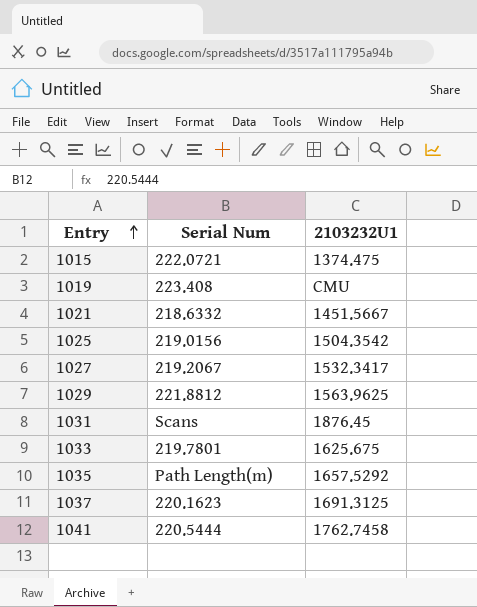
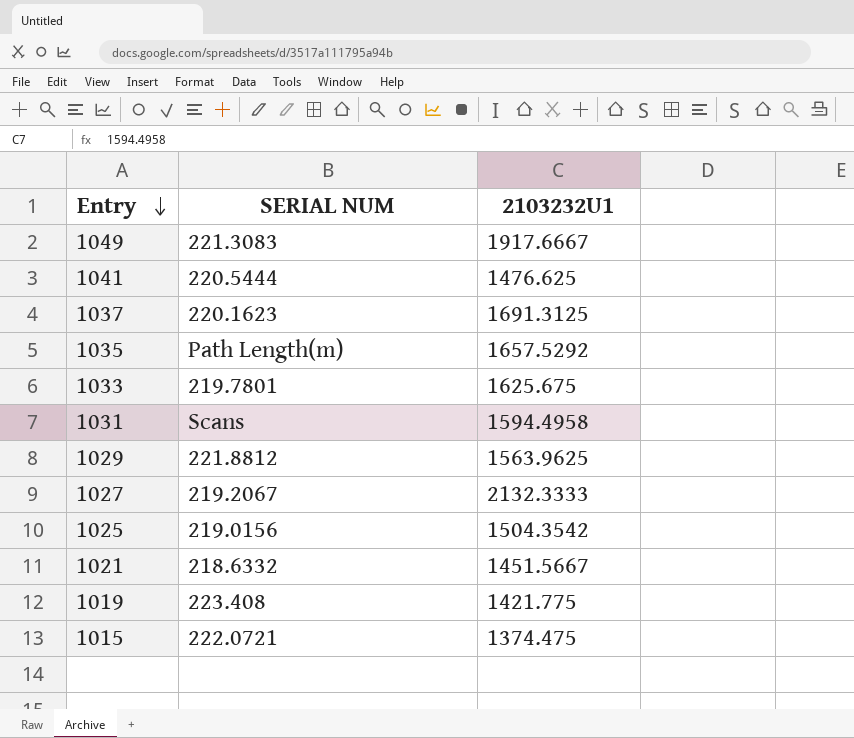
row order: Entry ascending -> Entry descending
column name: Serial Num -> SERIAL NUM
row 1049: none -> 221.3083 | 1917.6667
1041 | 2103232U1: 1762.7458 -> 1476.625
1031 | 2103232U1: 1876.45 -> 1594.4958
1027 | 2103232U1: 1532.3417 -> 2132.3333
1019 | 2103232U1: CMU -> 1421.775

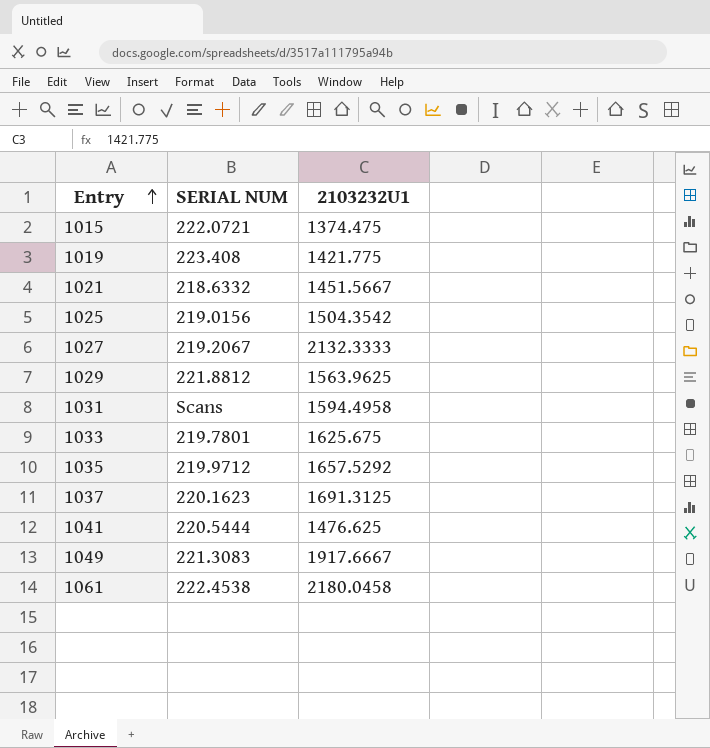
row order: Entry descending -> Entry ascending
1035 | SERIAL NUM: Path Length(m) -> 219.9712
row 1061: none -> 222.4538 | 2180.0458

